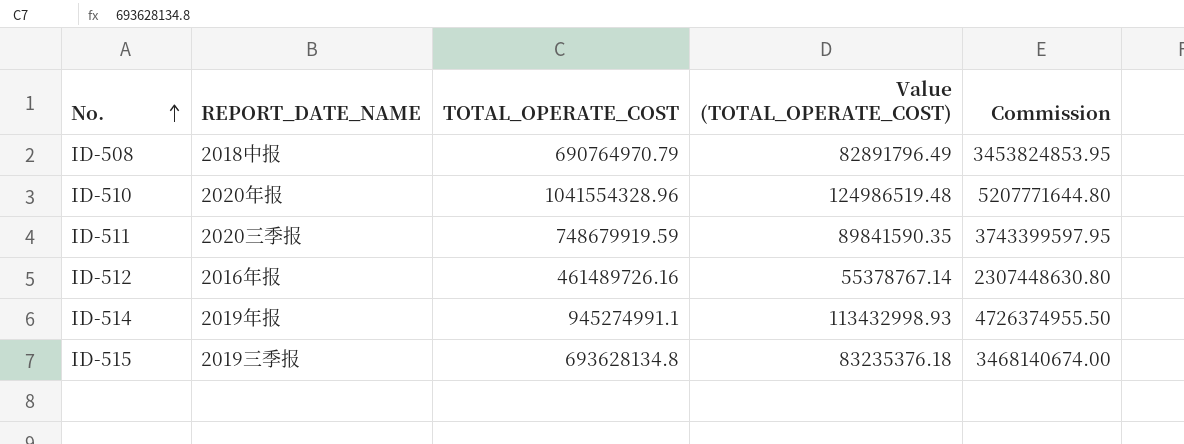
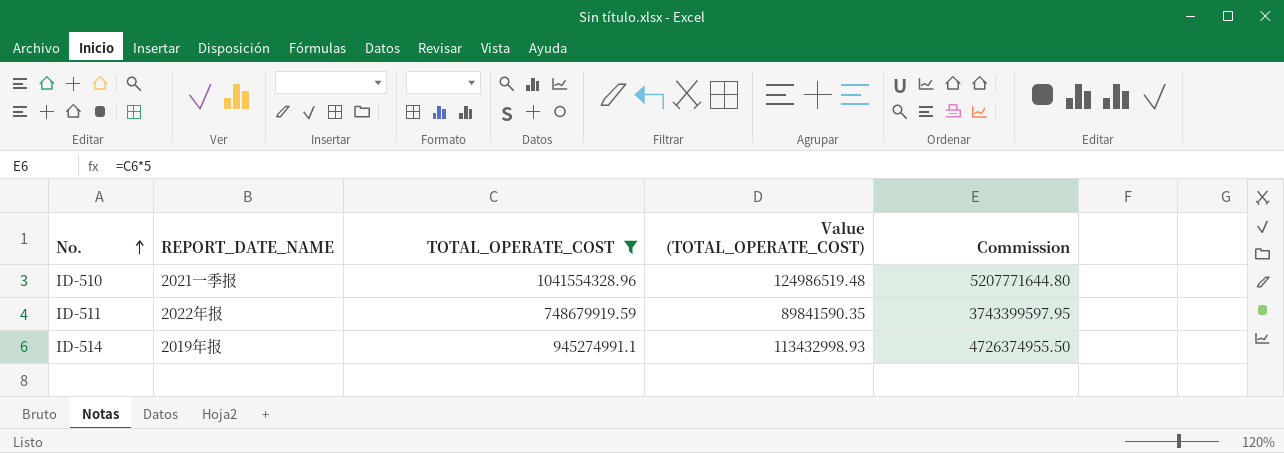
filter: none -> TOTAL_OPERATE_COST >= 748679919.59
ID-510 | REPORT_DATE_NAME: 2020年报 -> 2021一季报
ID-511 | REPORT_DATE_NAME: 2020三季报 -> 2022年报

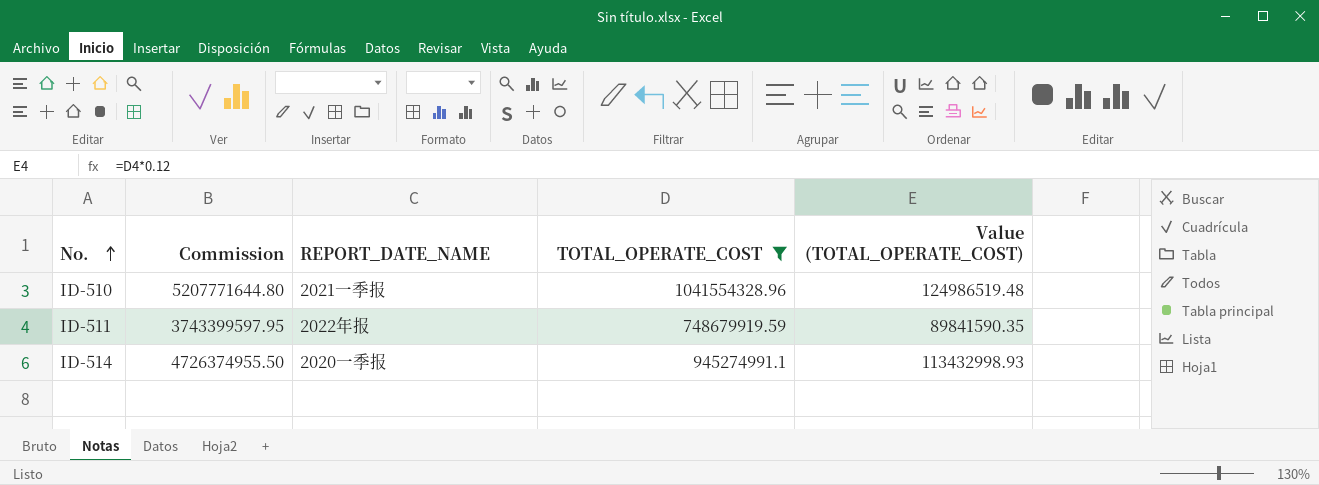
column Commission | position: 5 -> 2
ID-514 | REPORT_DATE_NAME: 2019年报 -> 2020一季报

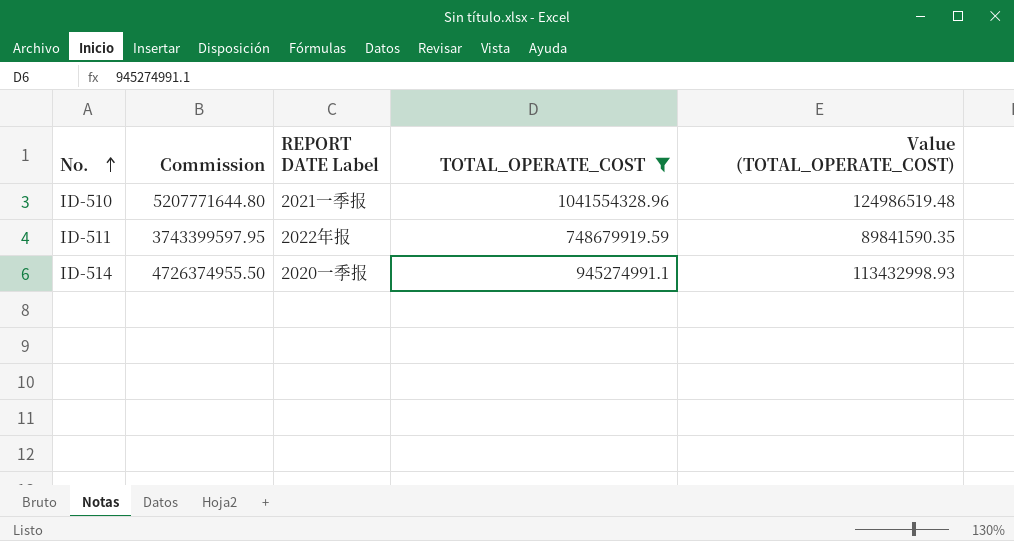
column name: REPORT_DATE_NAME -> REPORT DATE Label

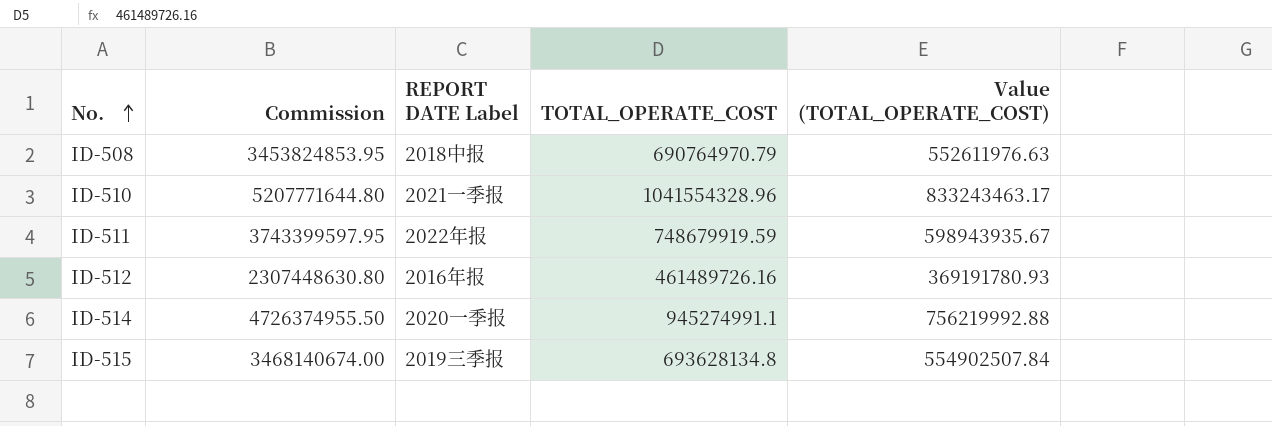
filter: TOTAL_OPERATE_COST >= 748679919.59 -> none
column Value (TOTAL_OPERATE_COST) | formula: [TOTAL_OPERATE_COST] * 0.12 -> [TOTAL_OPERATE_COST] * 0.8

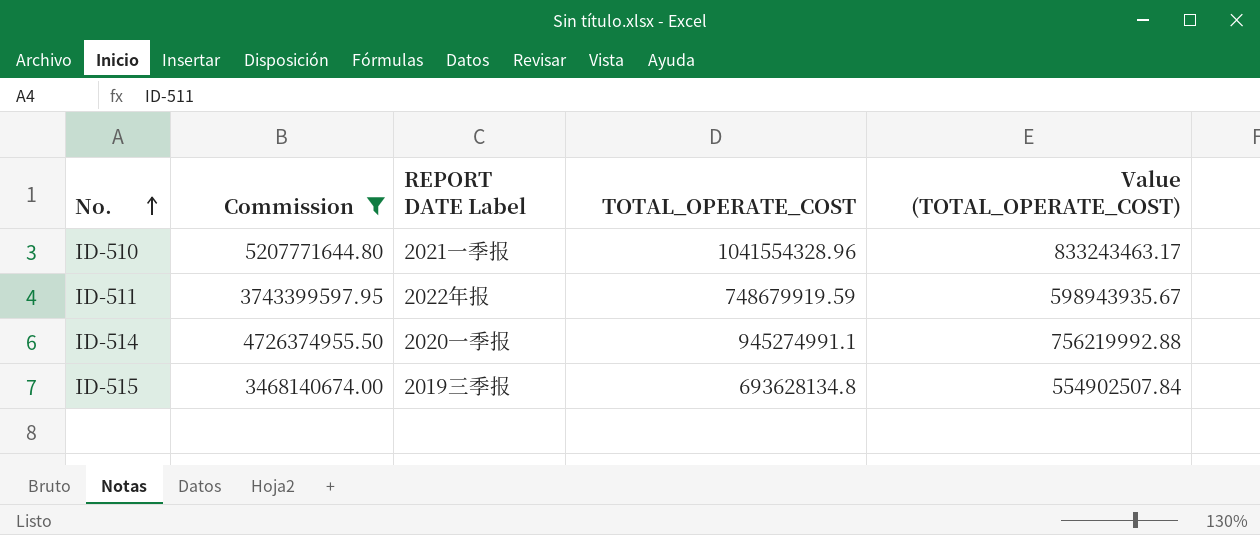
filter: none -> Commission >= 3468140674.00

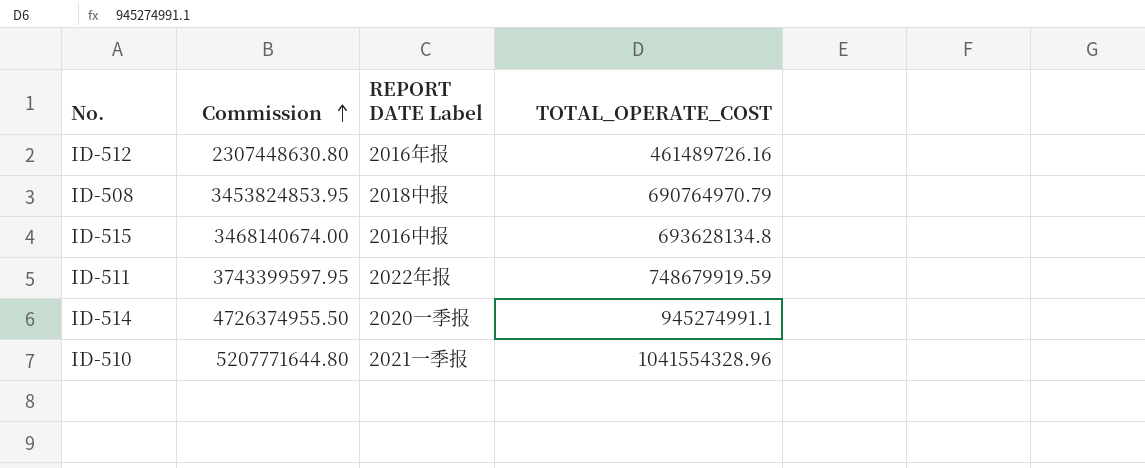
filter: Commission >= 3468140674.00 -> none
row order: No. ascending -> Commission ascending
column Value (TOTAL_OPERATE_COST) | formula: [TOTAL_OPERATE_COST] * 0.8 -> none
ID-515 | REPORT DATE Label: 2019三季报 -> 2016中报

